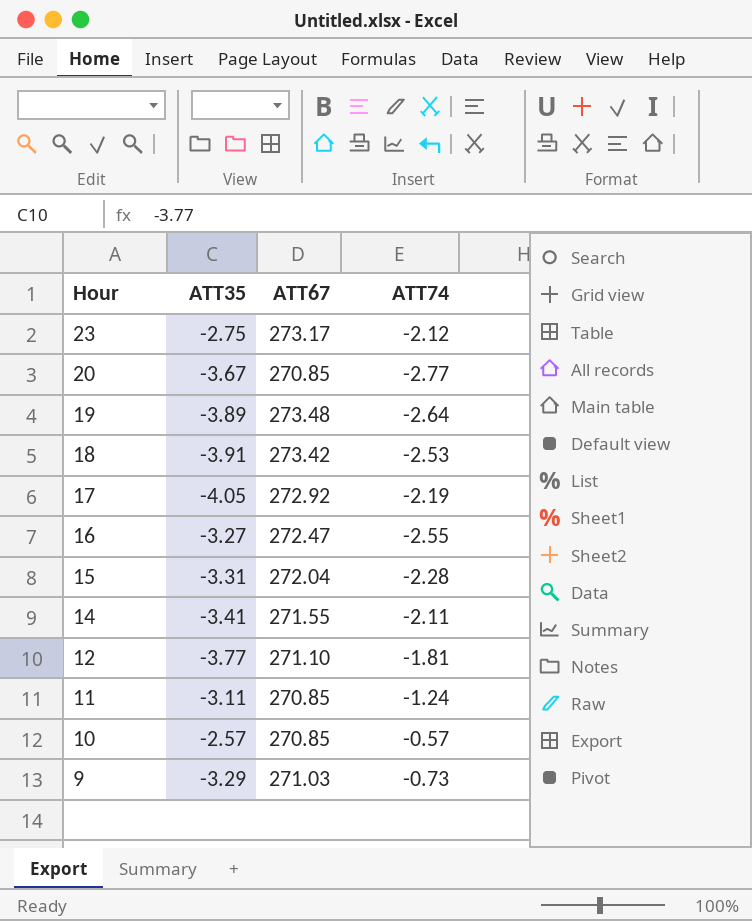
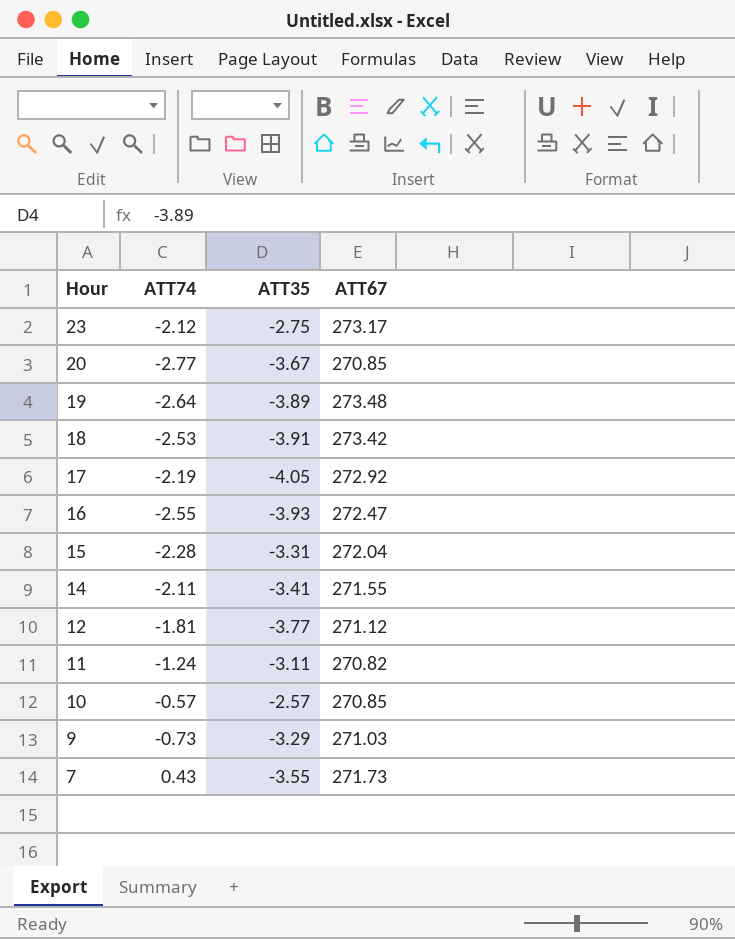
column ATT74 | position: 4 -> 2
16 | ATT35: -3.27 -> -3.93
12 | ATT67: 271.10 -> 271.12
11 | ATT67: 270.85 -> 270.82
row 7: none -> 0.43 | -3.55 | 271.73

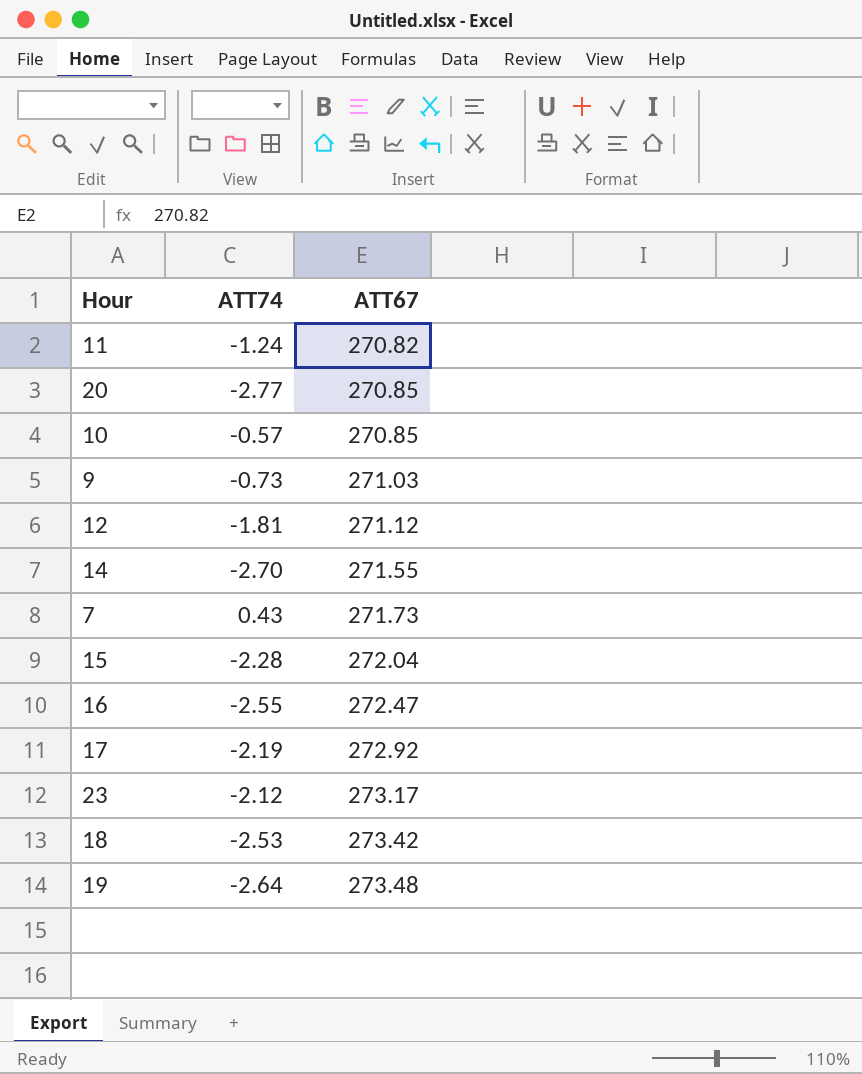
row order: Hour descending -> ATT67 ascending
column ATT35 | position: 3 -> none
14 | ATT74: -2.11 -> -2.70

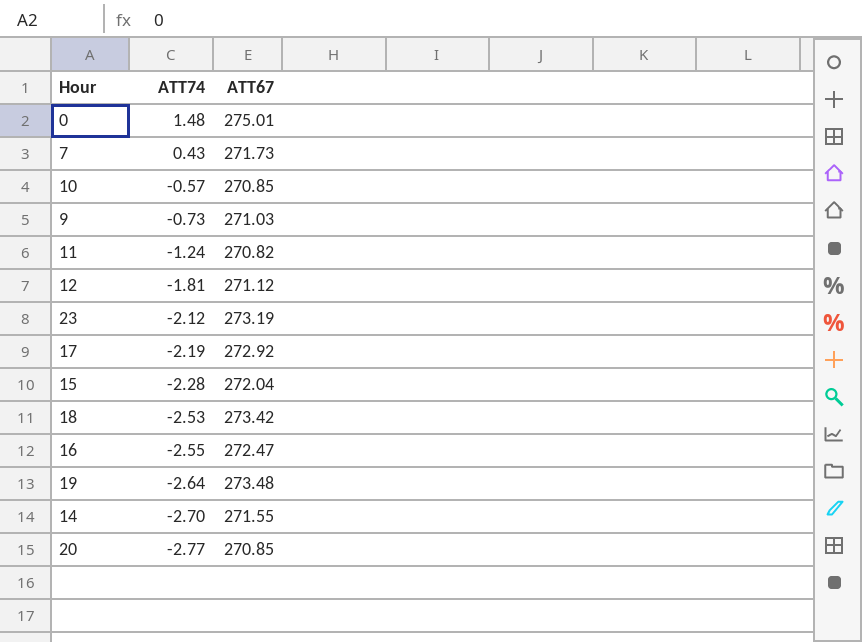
row order: ATT67 ascending -> ATT74 descending
row 0: none -> 1.48 | 275.01
23 | ATT67: 273.17 -> 273.19

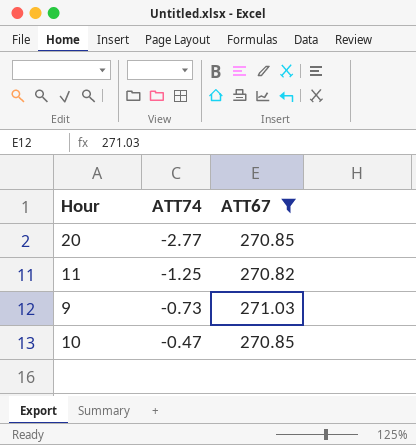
filter: none -> ATT67 <= 271.03
row order: ATT74 descending -> ATT74 ascending
11 | ATT74: -1.24 -> -1.25
10 | ATT74: -0.57 -> -0.47

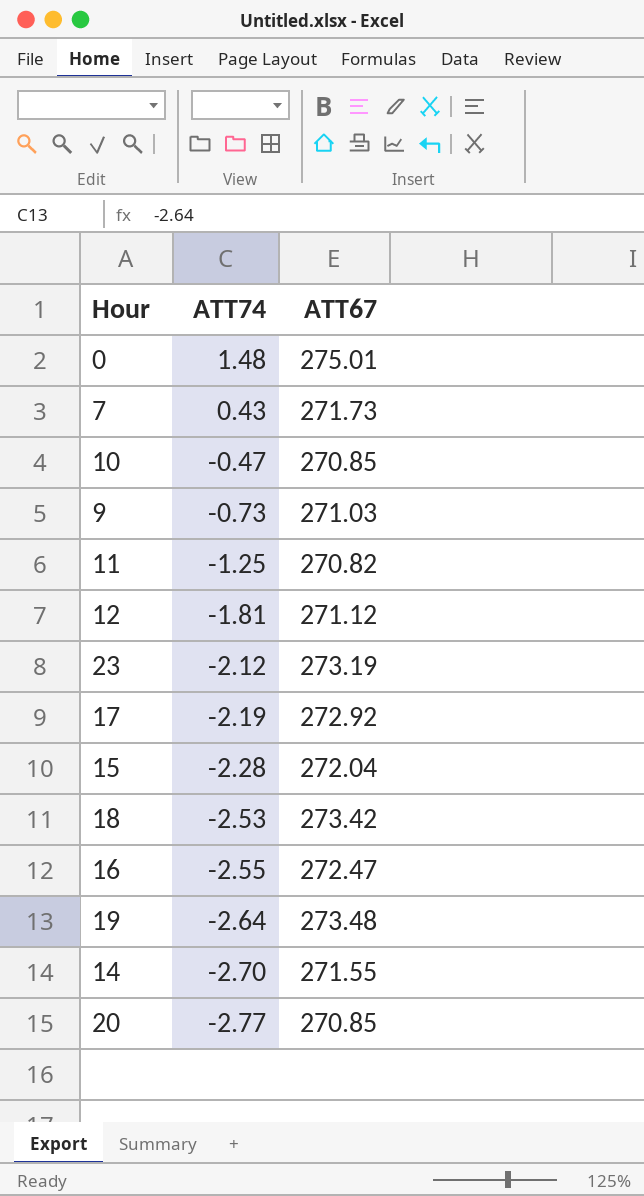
filter: ATT67 <= 271.03 -> none
row order: ATT74 ascending -> ATT74 descending

